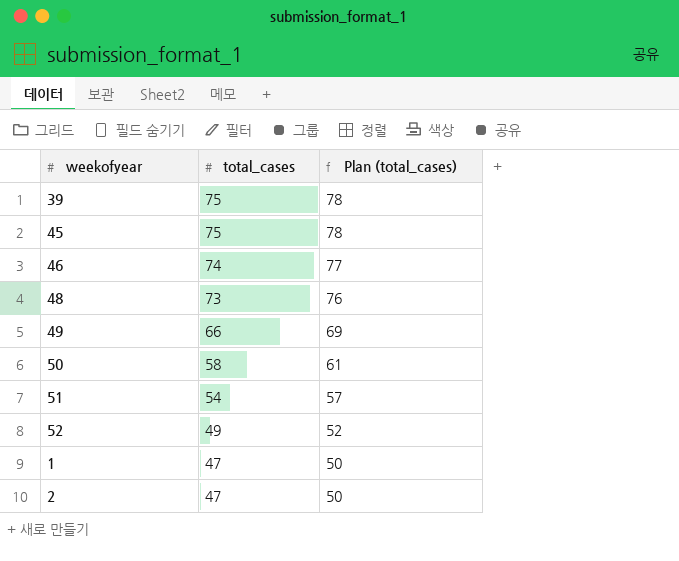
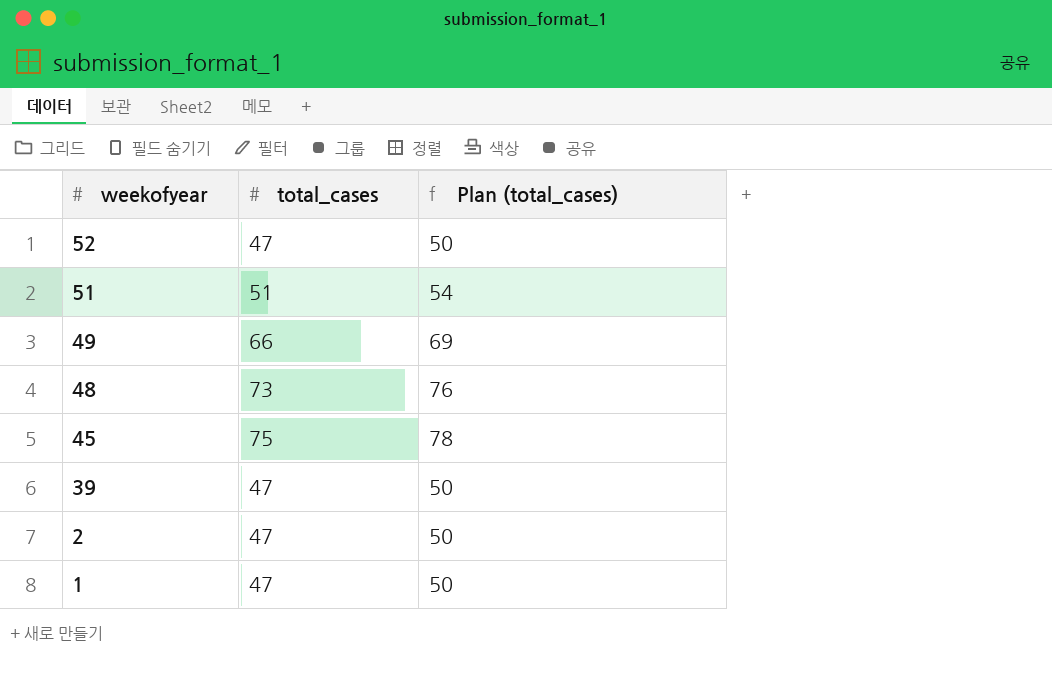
row order: total_cases descending -> weekofyear descending
row 46: 74 | 77 -> none
row 50: 58 | 61 -> none
52 | total_cases: 49 -> 47
52 | Plan (total_cases): 52 -> 50
51 | total_cases: 54 -> 51
51 | Plan (total_cases): 57 -> 54
39 | total_cases: 75 -> 47
39 | Plan (total_cases): 78 -> 50

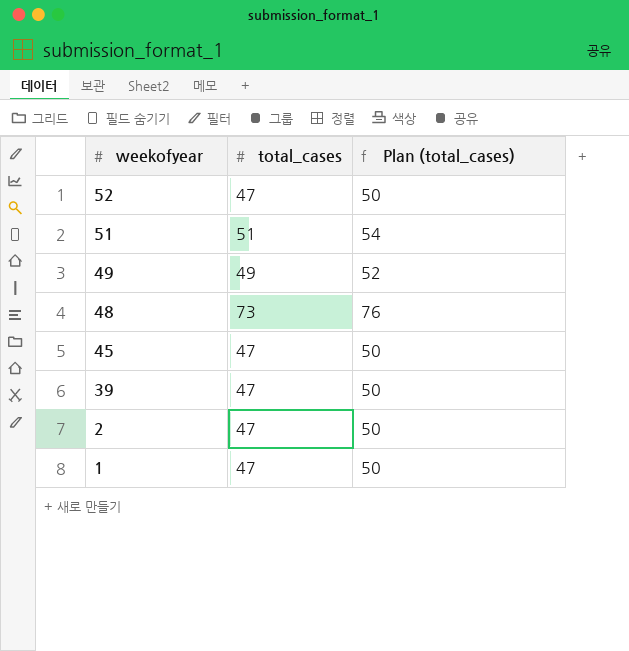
49 | total_cases: 66 -> 49
49 | Plan (total_cases): 69 -> 52
45 | total_cases: 75 -> 47
45 | Plan (total_cases): 78 -> 50

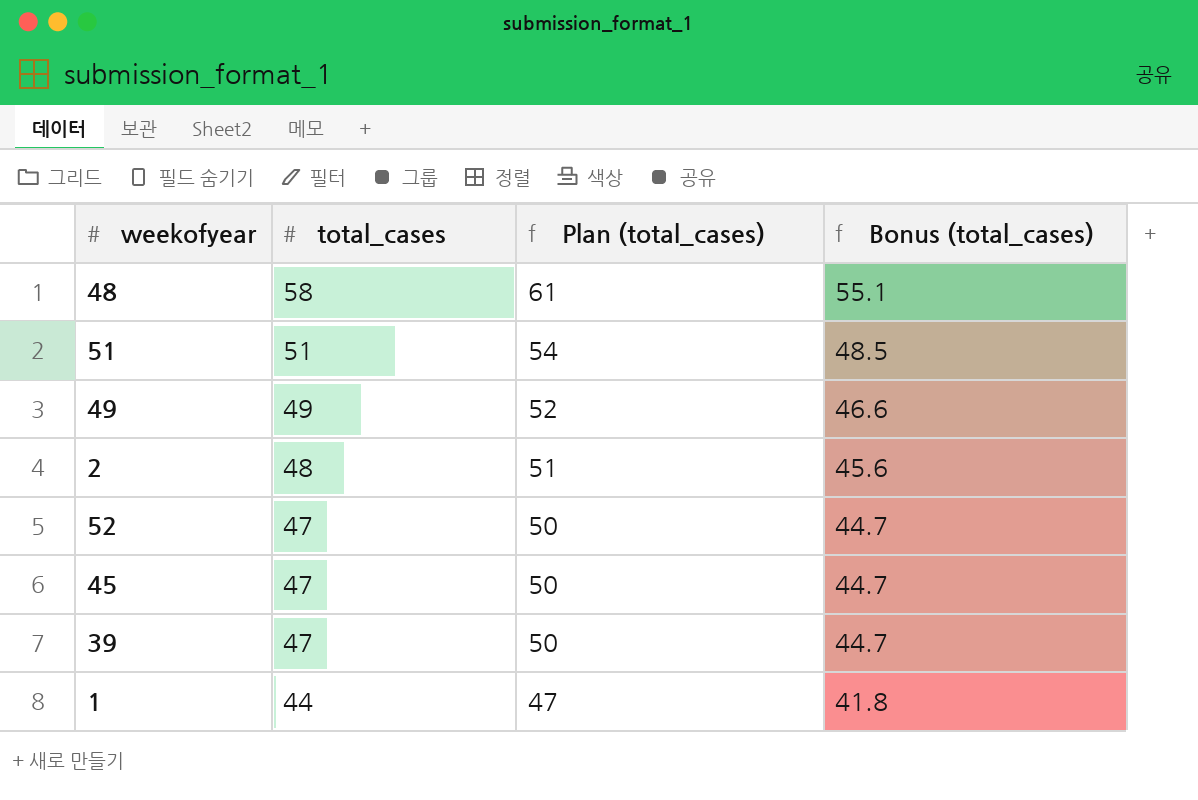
row order: weekofyear descending -> total_cases descending
column Bonus (total_cases) | formula: none -> [total_cases] * 0.95
48 | total_cases: 73 -> 58
48 | Plan (total_cases): 76 -> 61
2 | total_cases: 47 -> 48
2 | Plan (total_cases): 50 -> 51
1 | total_cases: 47 -> 44
1 | Plan (total_cases): 50 -> 47

